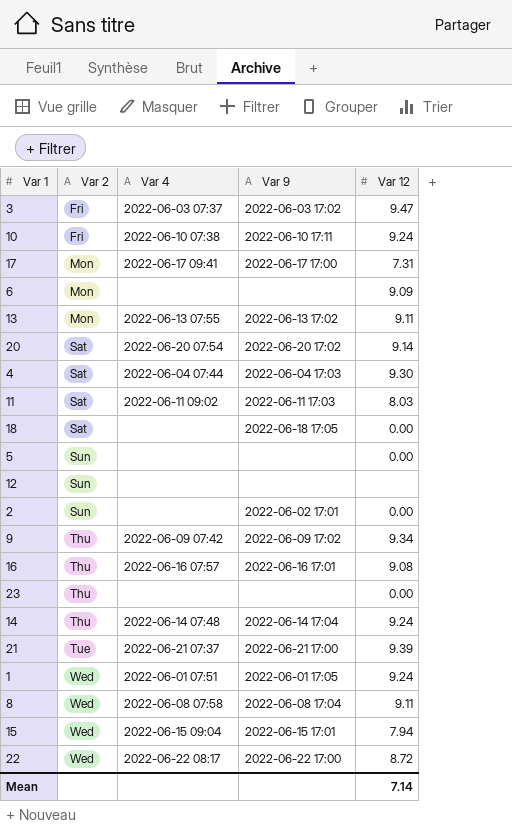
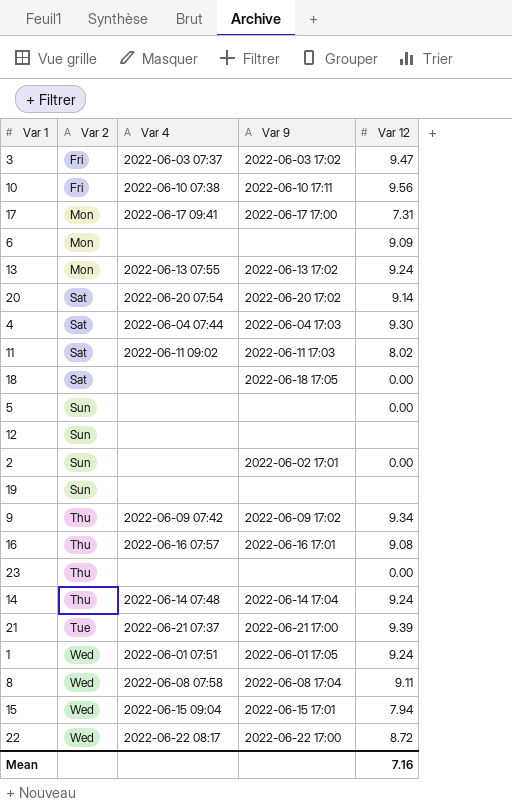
10 | Var 12: 9.24 -> 9.56
13 | Var 12: 9.11 -> 9.24
11 | Var 12: 8.03 -> 8.02
row 19: none -> Sun | none | none | none
Mean | Var 12: 7.14 -> 7.16

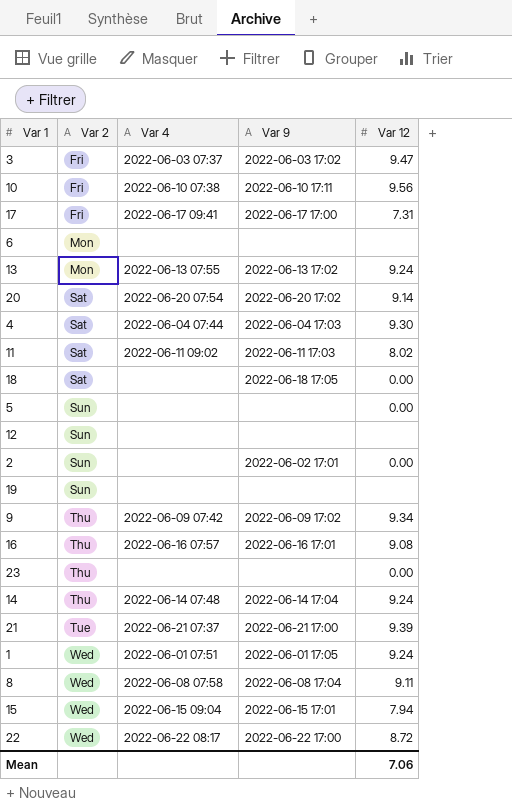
17 | Var 2: Mon -> Fri
6 | Var 12: 9.09 -> none
Mean | Var 12: 7.16 -> 7.06

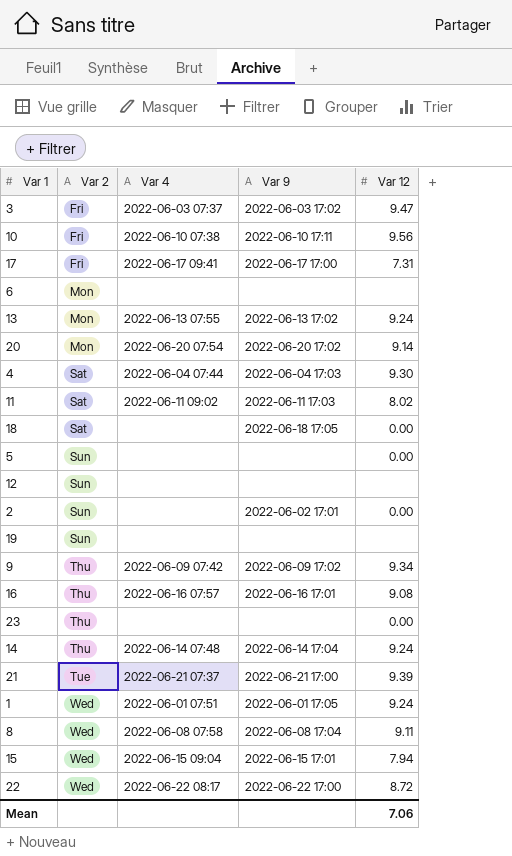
20 | Var 2: Sat -> Mon

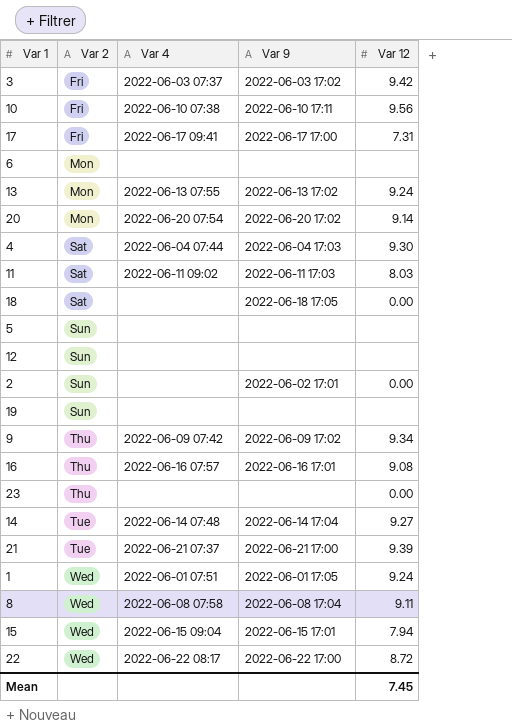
3 | Var 12: 9.47 -> 9.42
11 | Var 12: 8.02 -> 8.03
5 | Var 12: 0.00 -> none
14 | Var 2: Thu -> Tue
14 | Var 12: 9.24 -> 9.27
Mean | Var 12: 7.06 -> 7.45

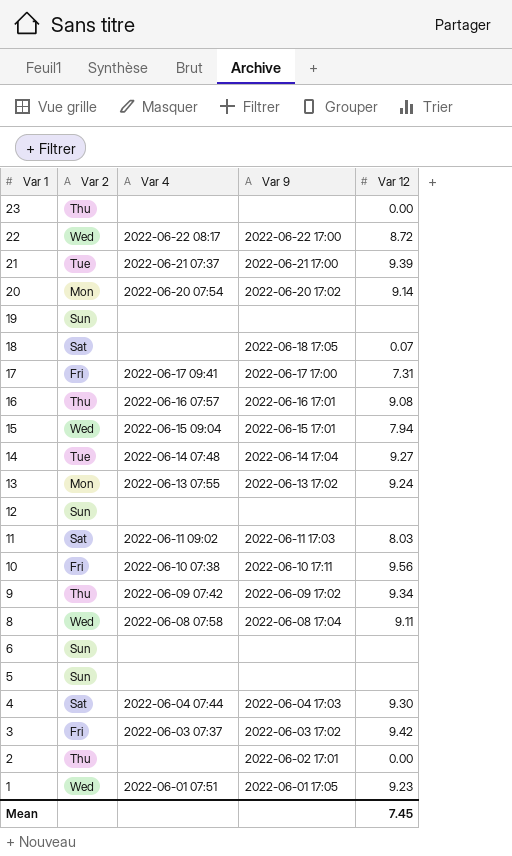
row order: Var 2 ascending -> Var 1 descending
18 | Var 12: 0.00 -> 0.07
6 | Var 2: Mon -> Sun
2 | Var 2: Sun -> Thu
1 | Var 12: 9.24 -> 9.23

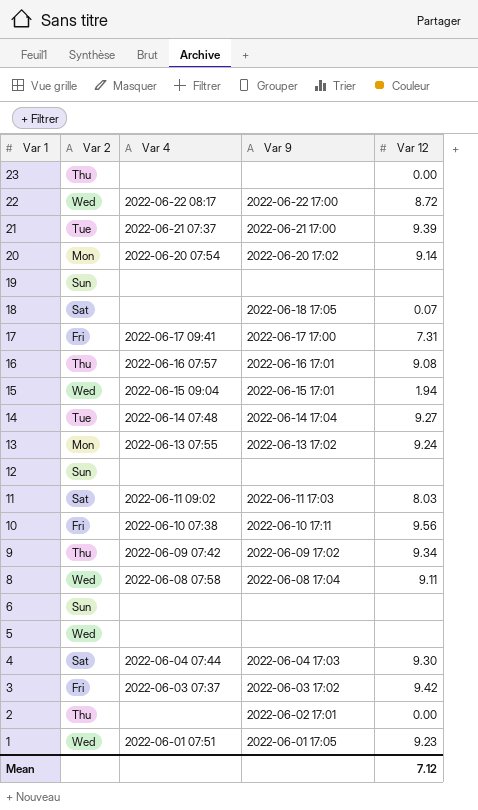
15 | Var 12: 7.94 -> 1.94
5 | Var 2: Sun -> Wed
Mean | Var 12: 7.45 -> 7.12

